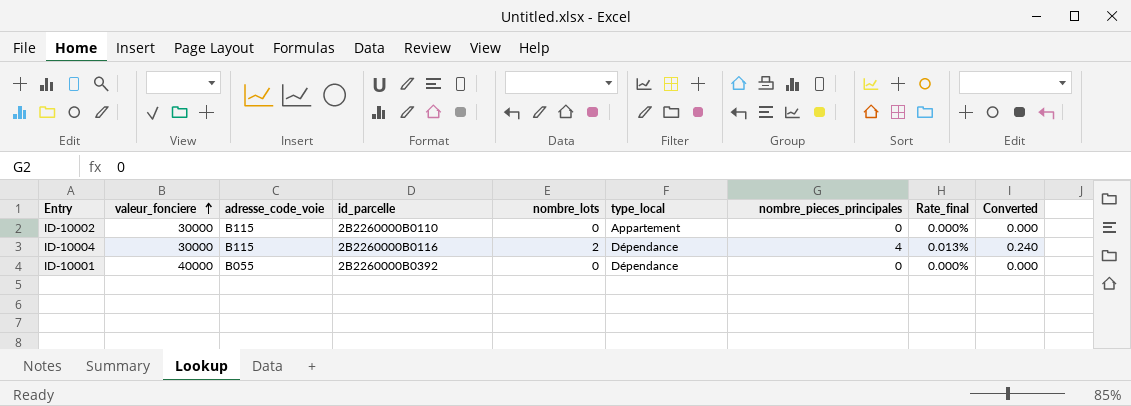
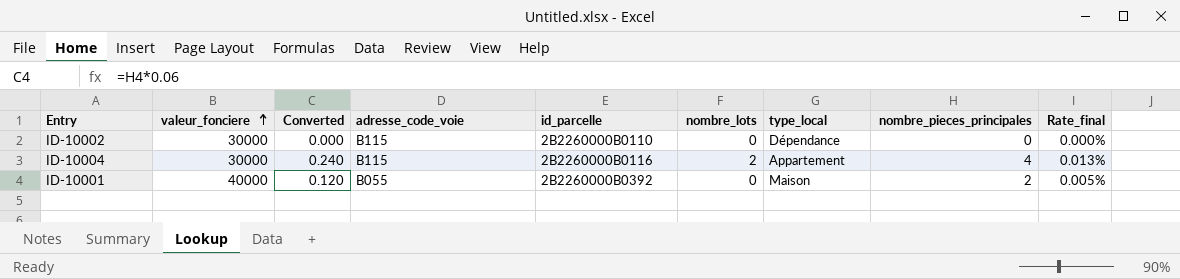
column Converted | position: 9 -> 3
ID-10002 | type_local: Appartement -> Dépendance
ID-10004 | type_local: Dépendance -> Appartement
ID-10001 | Converted: 0.000 -> 0.120
ID-10001 | type_local: Dépendance -> Maison
ID-10001 | nombre_pieces_principales: 0 -> 2
ID-10001 | Rate_final: 0.000% -> 0.005%

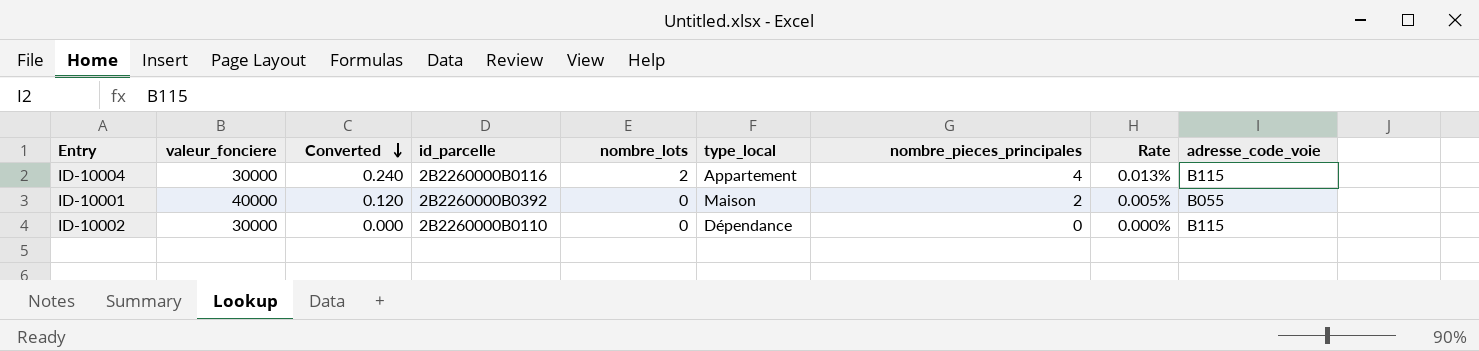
row order: valeur_fonciere ascending -> Converted descending
column name: Rate_final -> Rate
column adresse_code_voie | position: 4 -> 9

